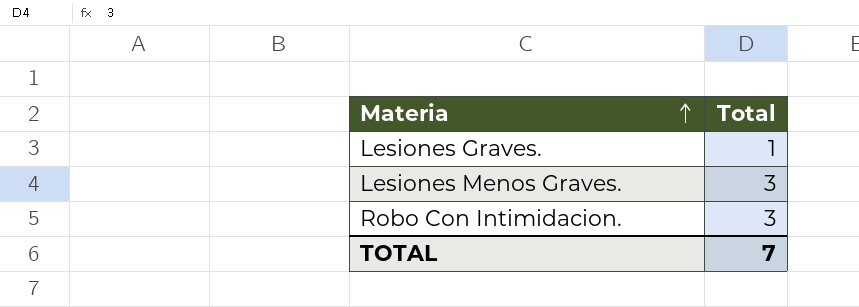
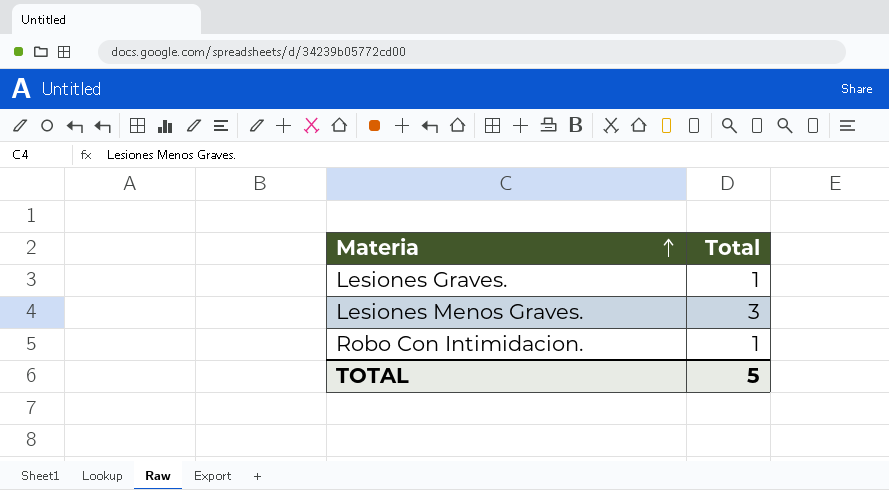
Robo Con Intimidacion. | Total: 3 -> 1
TOTAL | Total: 7 -> 5

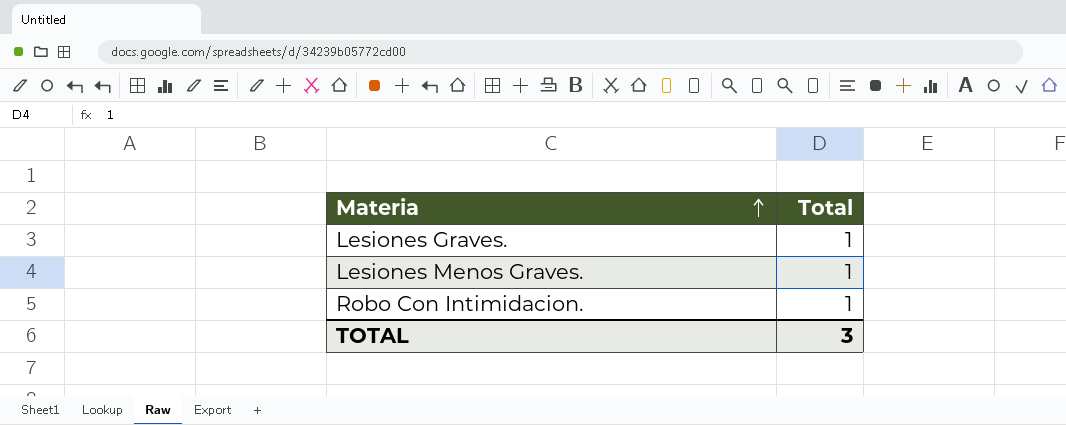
Lesiones Menos Graves. | Total: 3 -> 1
TOTAL | Total: 5 -> 3

